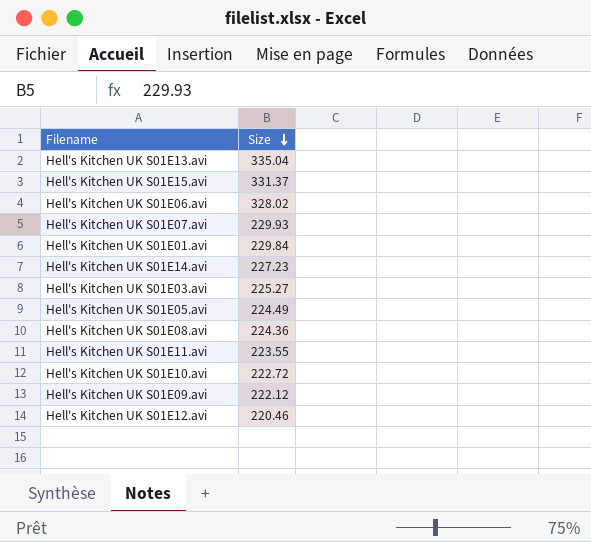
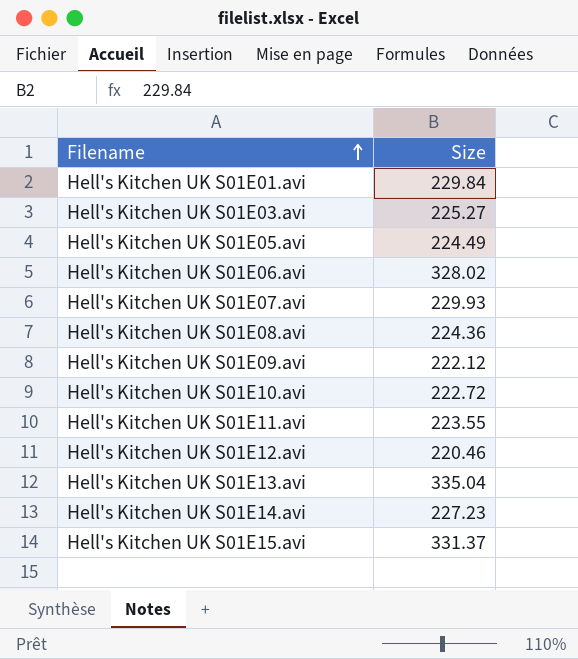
row order: Size descending -> Filename ascending

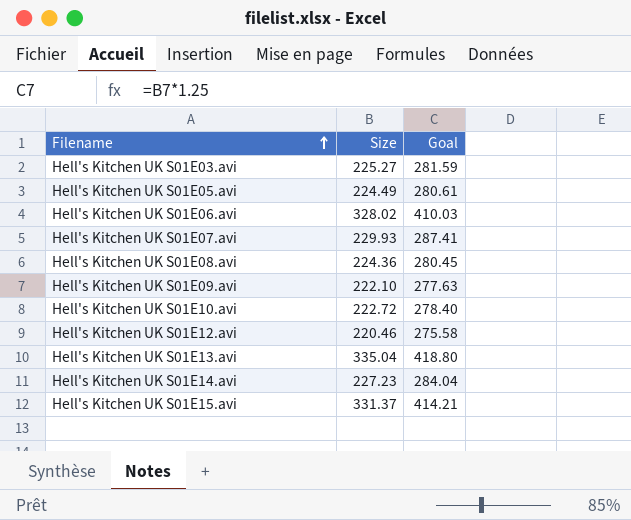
column Goal | formula: none -> [Size] * 1.25
row Hell's Kitchen UK S01E01.avi: 229.84 -> none
row Hell's Kitchen UK S01E11.avi: 223.55 -> none
Hell's Kitchen UK S01E09.avi | Size: 222.12 -> 222.10

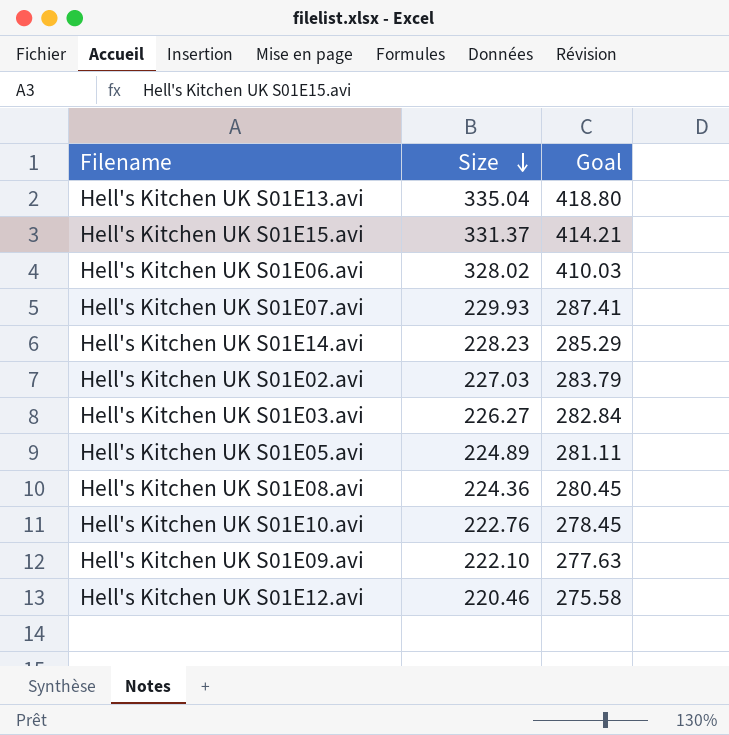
row order: Filename ascending -> Size descending
Hell's Kitchen UK S01E14.avi | Size: 227.23 -> 228.23
Hell's Kitchen UK S01E14.avi | Goal: 284.04 -> 285.29
row Hell's Kitchen UK S01E02.avi: none -> 227.03 | 283.79
Hell's Kitchen UK S01E03.avi | Size: 225.27 -> 226.27
Hell's Kitchen UK S01E03.avi | Goal: 281.59 -> 282.84
Hell's Kitchen UK S01E05.avi | Size: 224.49 -> 224.89
Hell's Kitchen UK S01E05.avi | Goal: 280.61 -> 281.11
Hell's Kitchen UK S01E10.avi | Size: 222.72 -> 222.76
Hell's Kitchen UK S01E10.avi | Goal: 278.40 -> 278.45

